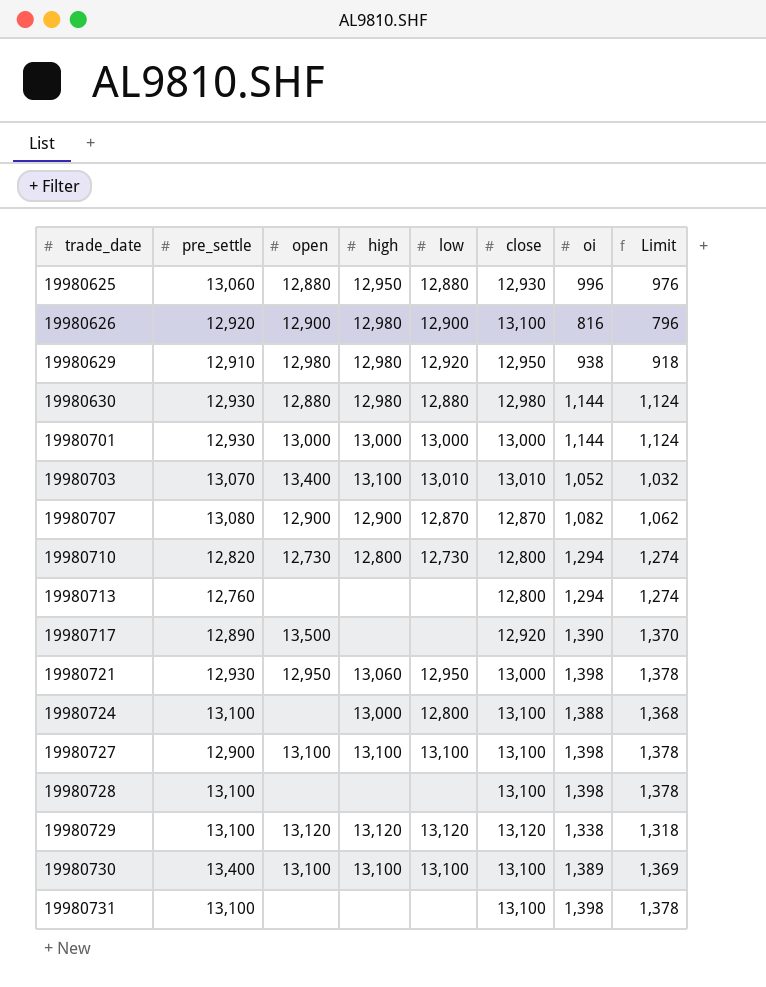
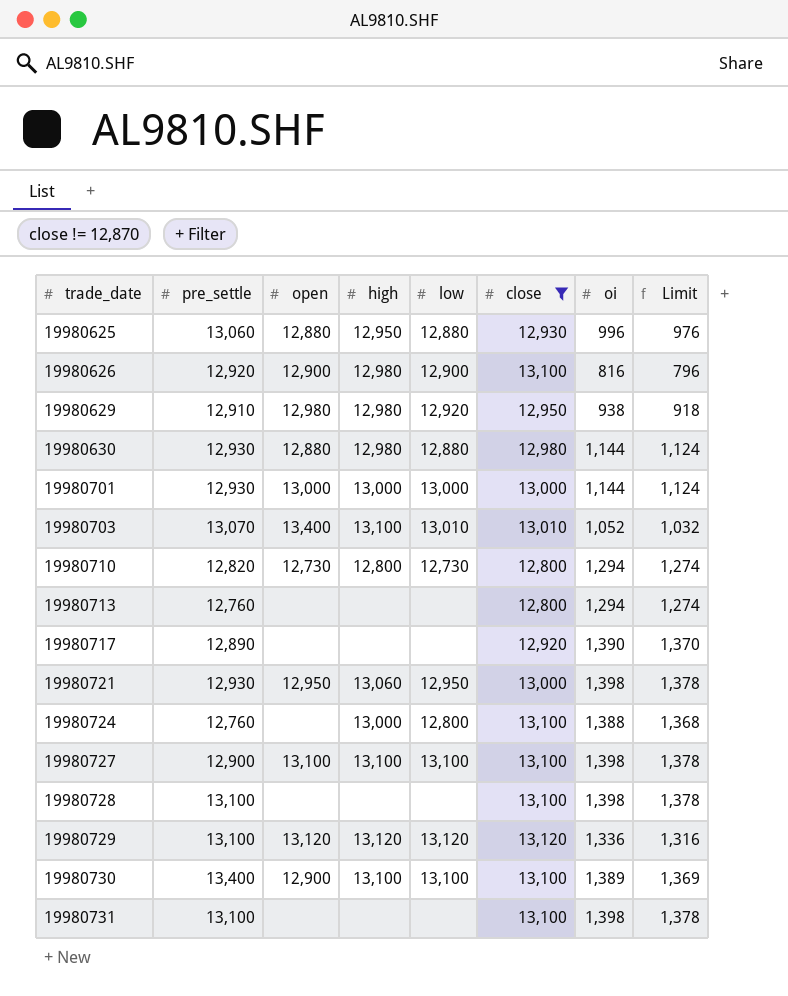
filter: none -> close != 12,870
19980717 | open: 13,500 -> none
19980724 | pre_settle: 13,100 -> 12,760
19980729 | oi: 1,338 -> 1,336
19980729 | Limit: 1,318 -> 1,316
19980730 | open: 13,100 -> 12,900

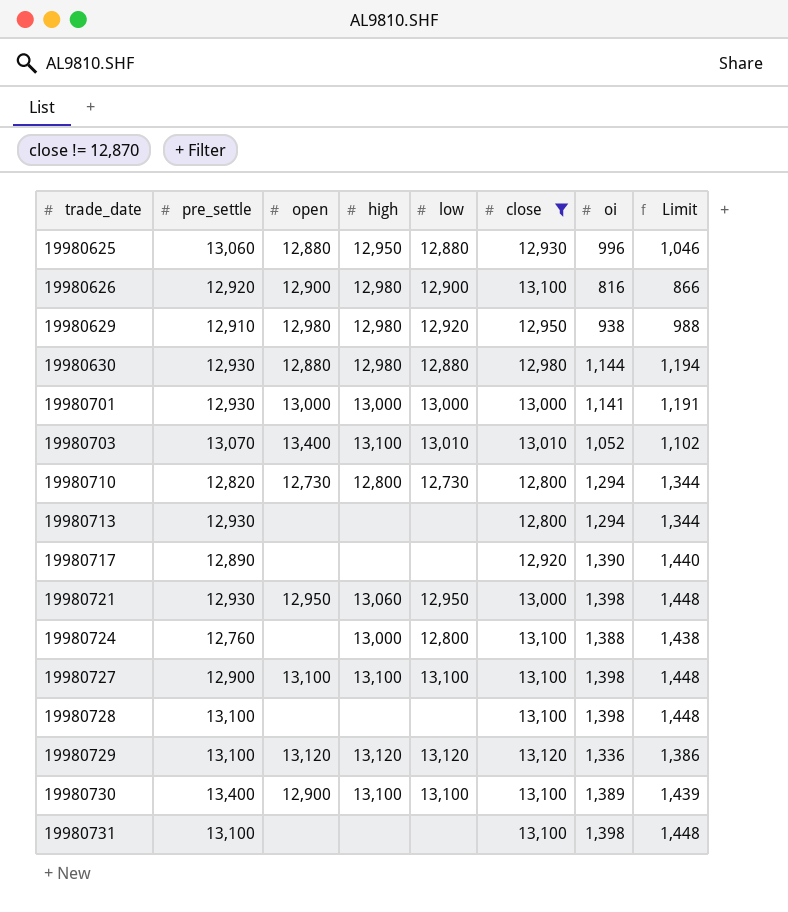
column Limit | formula: [oi] - 20 -> [oi] + 50
19980701 | oi: 1,144 -> 1,141
19980713 | pre_settle: 12,760 -> 12,930

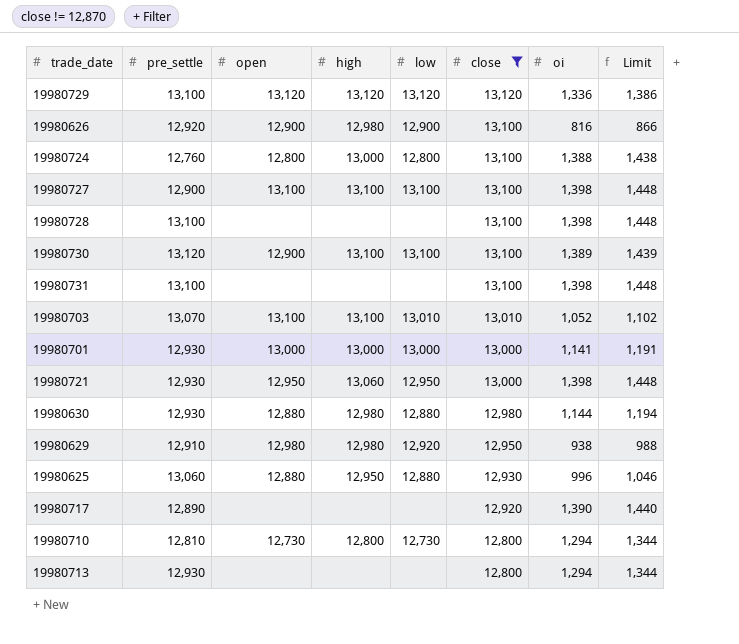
row order: trade_date ascending -> close descending
19980724 | open: none -> 12,800
19980730 | pre_settle: 13,400 -> 13,120
19980703 | open: 13,400 -> 13,100
19980710 | pre_settle: 12,820 -> 12,810

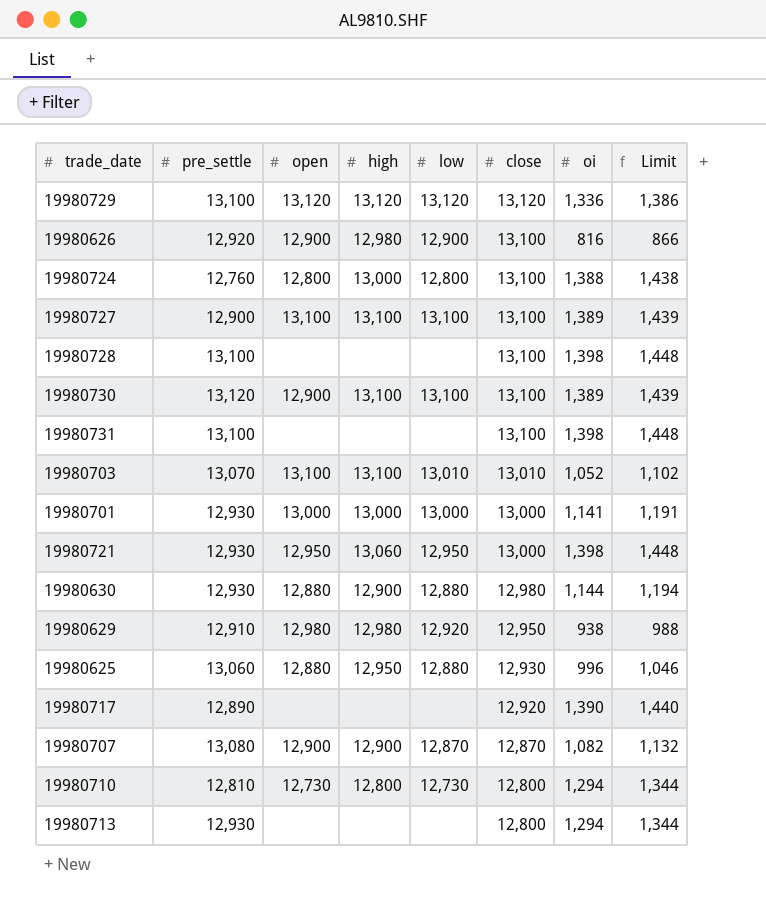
filter: close != 12,870 -> none
19980727 | oi: 1,398 -> 1,389
19980727 | Limit: 1,448 -> 1,439
19980630 | high: 12,980 -> 12,900

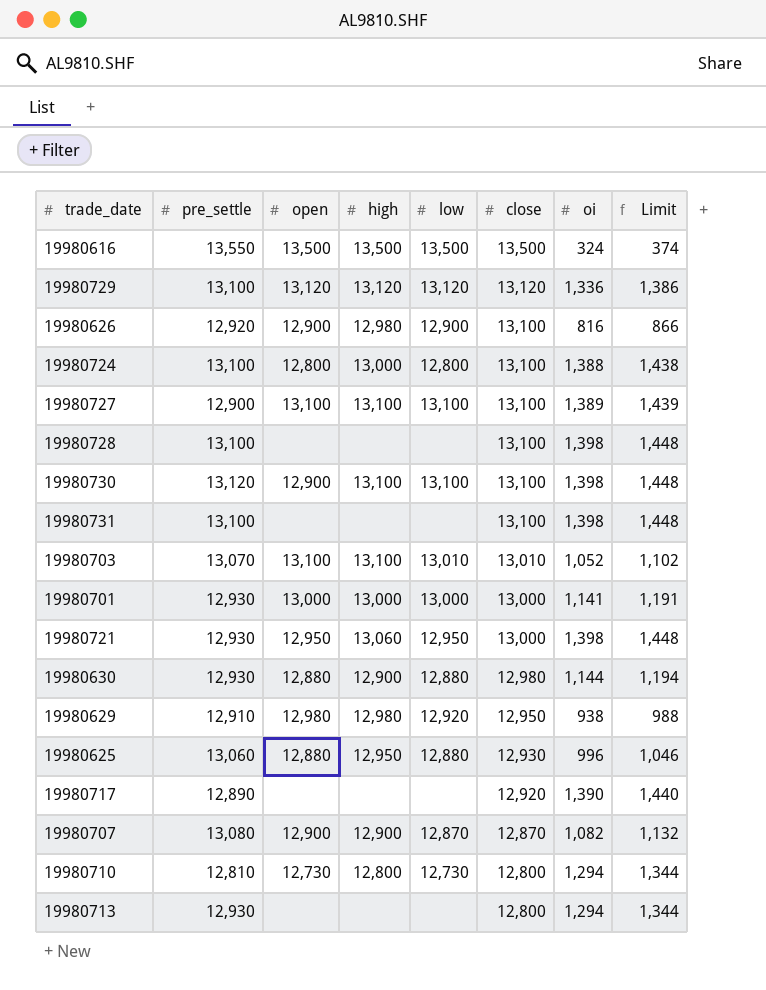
row 19980616: none -> 13,550 | 13,500 | 13,500 | 13,500 | 13,500 | 324 | 374
19980724 | pre_settle: 12,760 -> 13,100
19980730 | oi: 1,389 -> 1,398
19980730 | Limit: 1,439 -> 1,448

